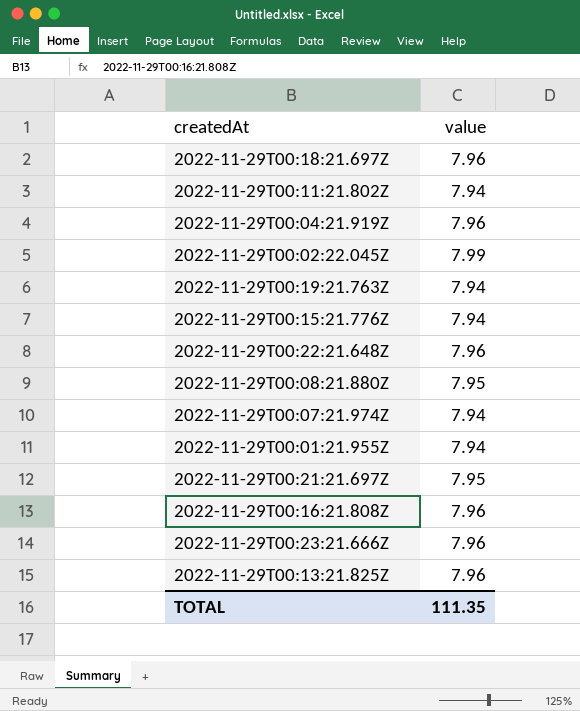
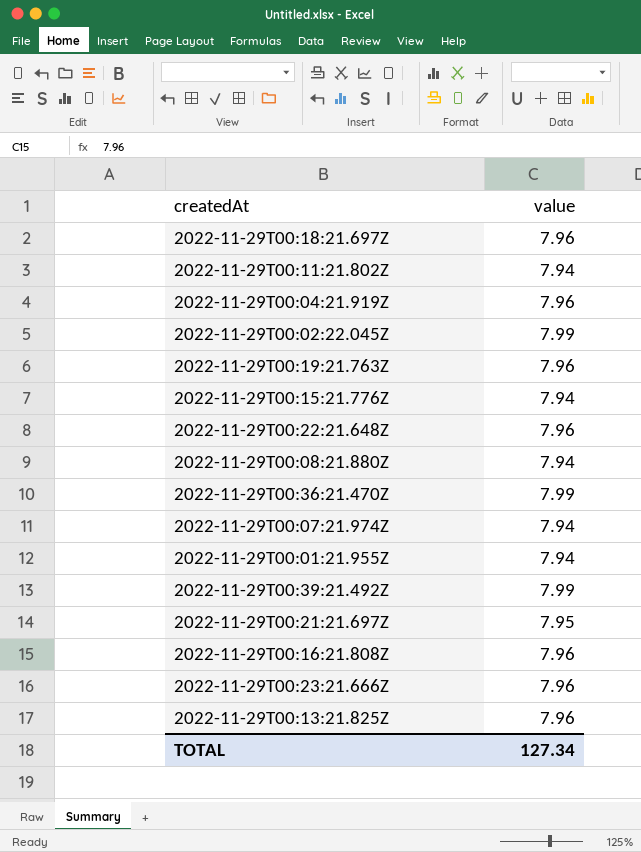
2022-11-29T00:19:21.763Z | value: 7.94 -> 7.96
2022-11-29T00:08:21.880Z | value: 7.95 -> 7.94
row 2022-11-29T00:36:21.470Z: none -> 7.99
row 2022-11-29T00:39:21.492Z: none -> 7.99
TOTAL | value: 111.35 -> 127.34

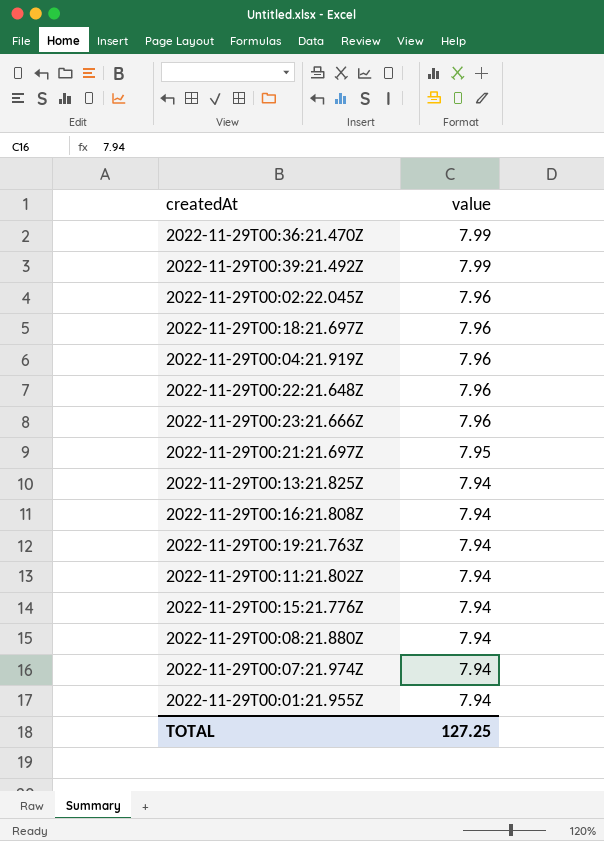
row order: none -> value descending
2022-11-29T00:02:22.045Z | value: 7.99 -> 7.96
2022-11-29T00:13:21.825Z | value: 7.96 -> 7.94
2022-11-29T00:16:21.808Z | value: 7.96 -> 7.94
2022-11-29T00:19:21.763Z | value: 7.96 -> 7.94
TOTAL | value: 127.34 -> 127.25

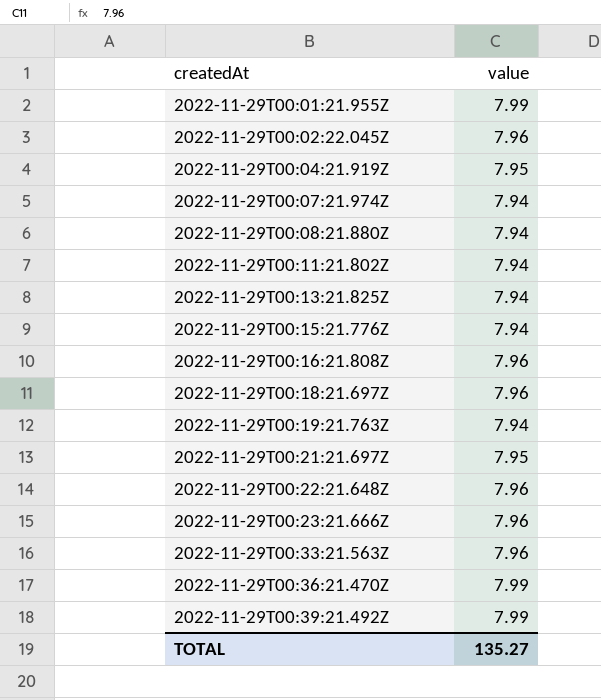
row order: value descending -> createdAt ascending
2022-11-29T00:01:21.955Z | value: 7.94 -> 7.99
2022-11-29T00:04:21.919Z | value: 7.96 -> 7.95
2022-11-29T00:16:21.808Z | value: 7.94 -> 7.96
row 2022-11-29T00:33:21.563Z: none -> 7.96
TOTAL | value: 127.25 -> 135.27

